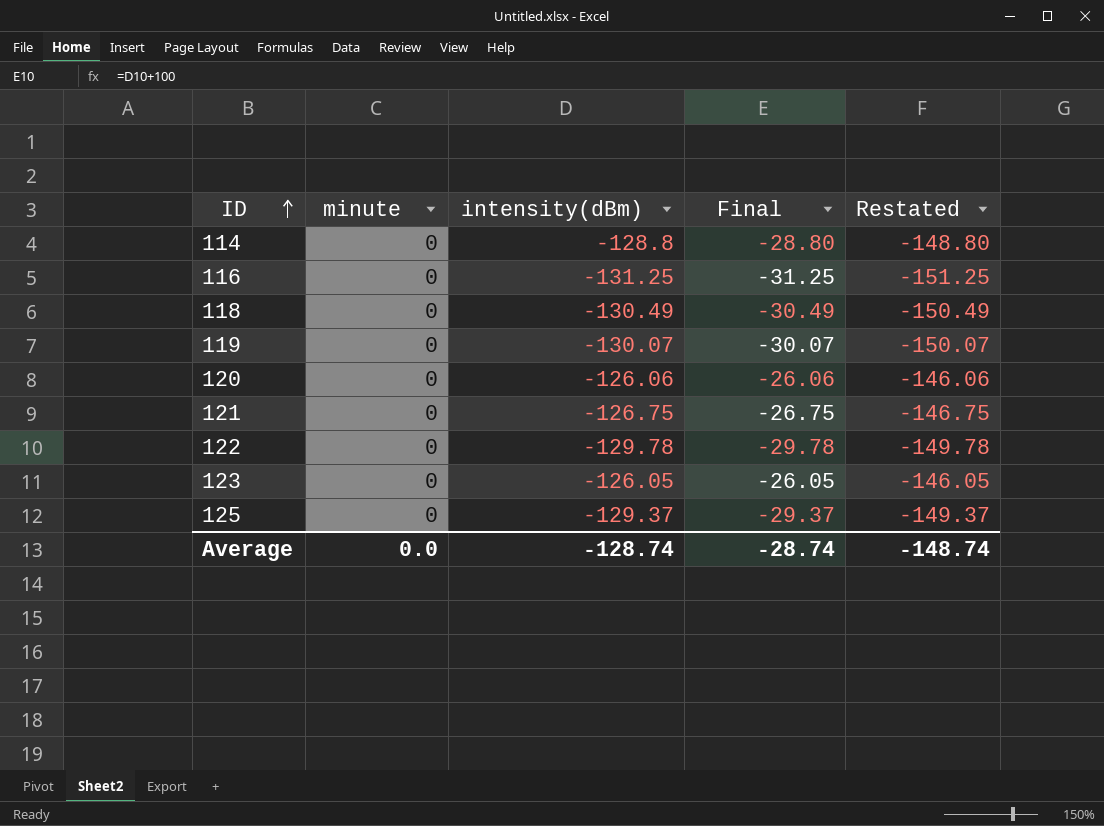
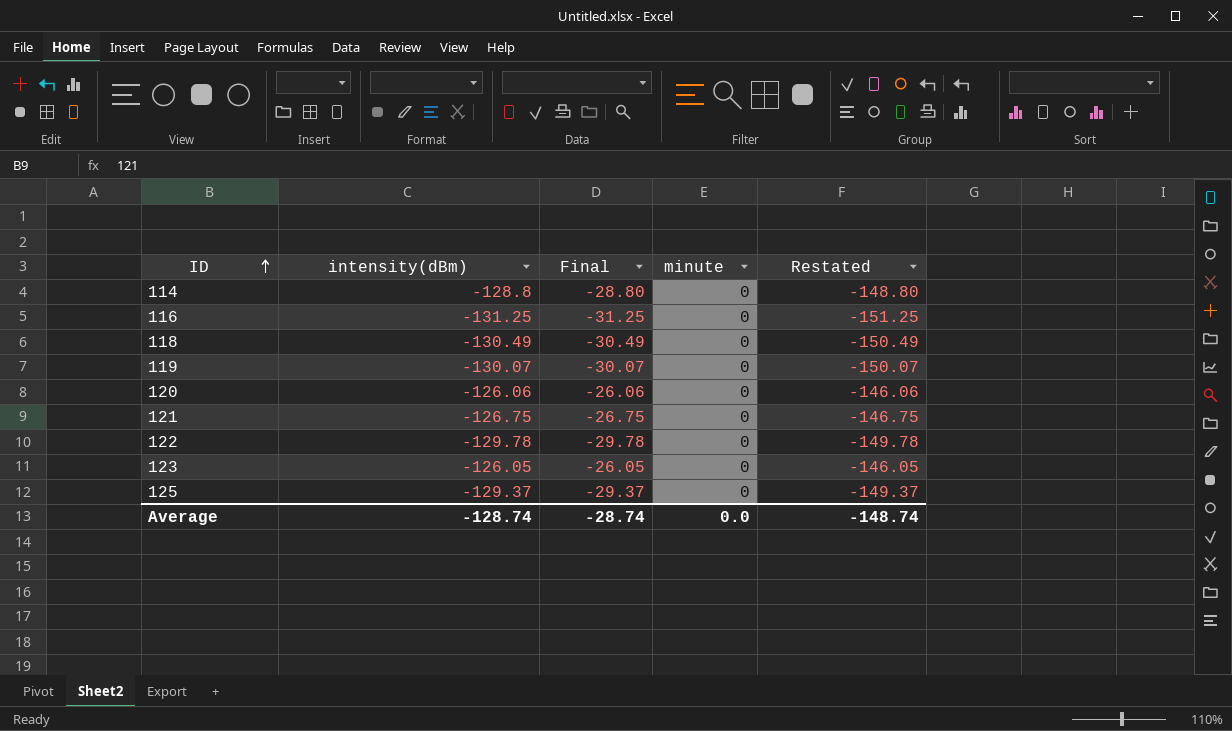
column minute | position: 2 -> 4

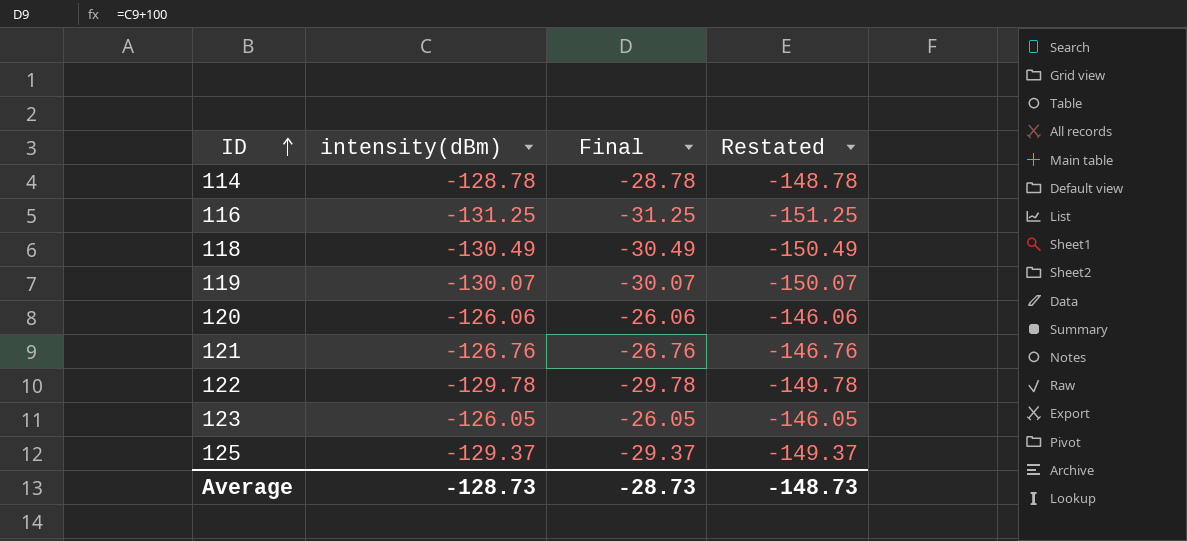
column minute | position: 4 -> none
114 | intensity(dBm): -128.8 -> -128.78
114 | Final: -28.80 -> -28.78
114 | Restated: -148.80 -> -148.78
121 | intensity(dBm): -126.75 -> -126.76
121 | Final: -26.75 -> -26.76
121 | Restated: -146.75 -> -146.76
Average | intensity(dBm): -128.74 -> -128.73
Average | Final: -28.74 -> -28.73
Average | Restated: -148.74 -> -148.73

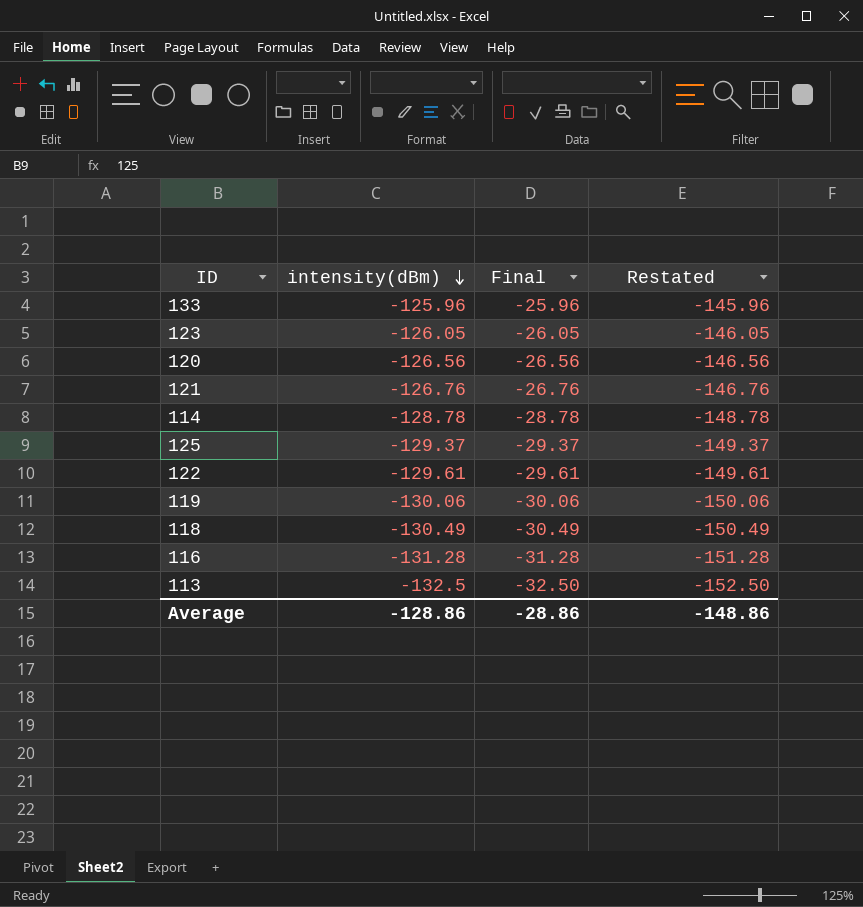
row order: ID ascending -> intensity(dBm) descending
row 133: none -> -125.96 | -25.96 | -145.96
120 | intensity(dBm): -126.06 -> -126.56
120 | Final: -26.06 -> -26.56
120 | Restated: -146.06 -> -146.56
122 | intensity(dBm): -129.78 -> -129.61
122 | Final: -29.78 -> -29.61
122 | Restated: -149.78 -> -149.61
119 | intensity(dBm): -130.07 -> -130.06
119 | Final: -30.07 -> -30.06
119 | Restated: -150.07 -> -150.06
116 | intensity(dBm): -131.25 -> -131.28
116 | Final: -31.25 -> -31.28
116 | Restated: -151.25 -> -151.28
row 113: none -> -132.5 | -32.50 | -152.50
Average | intensity(dBm): -128.73 -> -128.86
Average | Final: -28.73 -> -28.86
Average | Restated: -148.73 -> -148.86

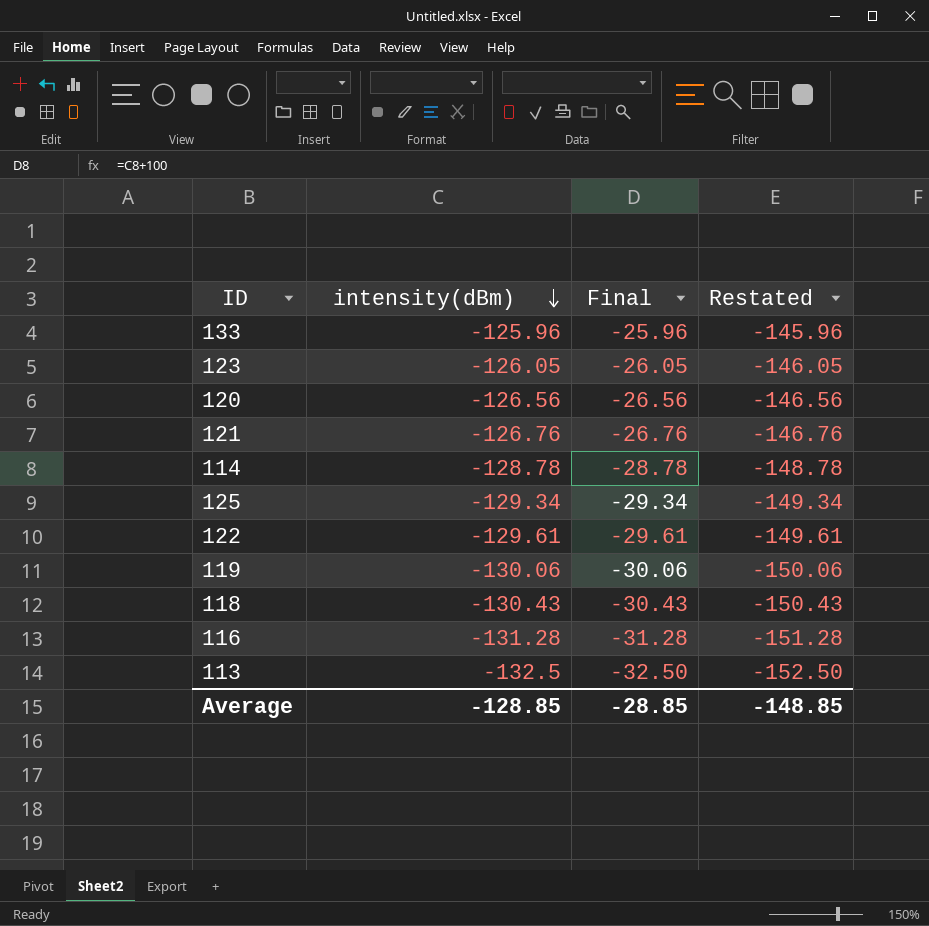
125 | intensity(dBm): -129.37 -> -129.34
125 | Final: -29.37 -> -29.34
125 | Restated: -149.37 -> -149.34
118 | intensity(dBm): -130.49 -> -130.43
118 | Final: -30.49 -> -30.43
118 | Restated: -150.49 -> -150.43
Average | intensity(dBm): -128.86 -> -128.85
Average | Final: -28.86 -> -28.85
Average | Restated: -148.86 -> -148.85

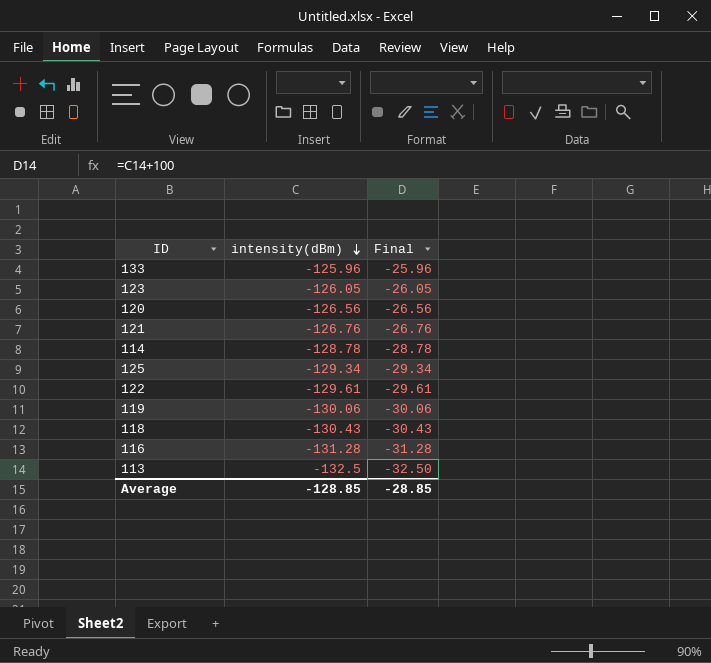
column Restated | formula: [intensity(dBm)] - 20 -> none

